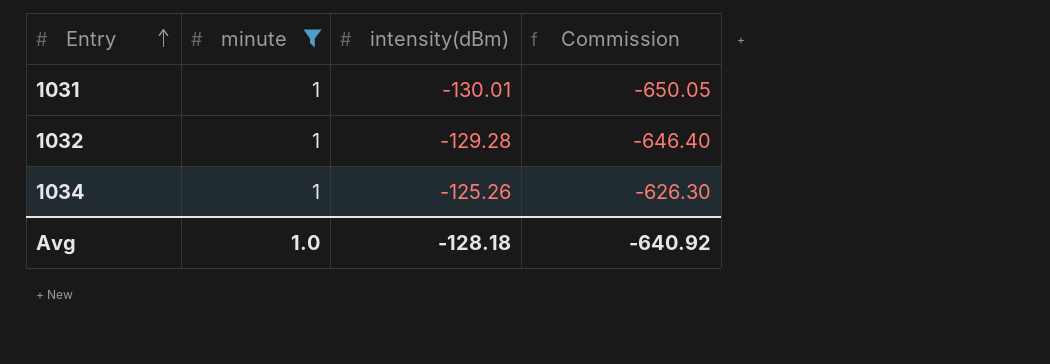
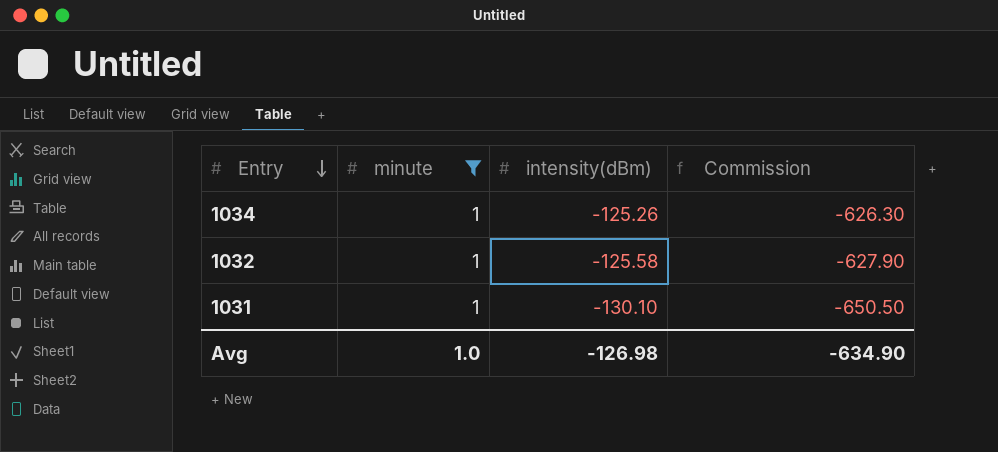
row order: Entry ascending -> Entry descending
1032 | intensity(dBm): -129.28 -> -125.58
1032 | Commission: -646.40 -> -627.90
1031 | intensity(dBm): -130.01 -> -130.10
1031 | Commission: -650.05 -> -650.50
Avg | intensity(dBm): -128.18 -> -126.98
Avg | Commission: -640.92 -> -634.90

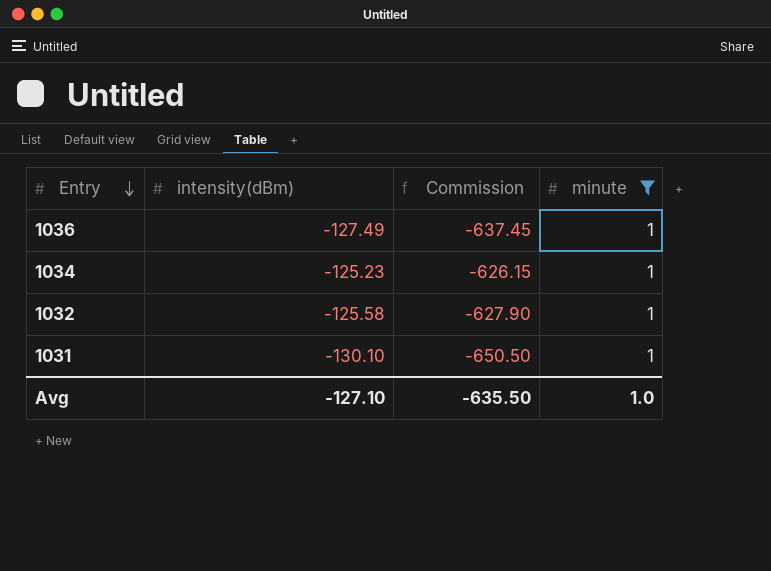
column minute | position: 2 -> 4
row 1036: none -> -127.49 | -637.45 | 1
1034 | intensity(dBm): -125.26 -> -125.23
1034 | Commission: -626.30 -> -626.15
Avg | intensity(dBm): -126.98 -> -127.10
Avg | Commission: -634.90 -> -635.50

